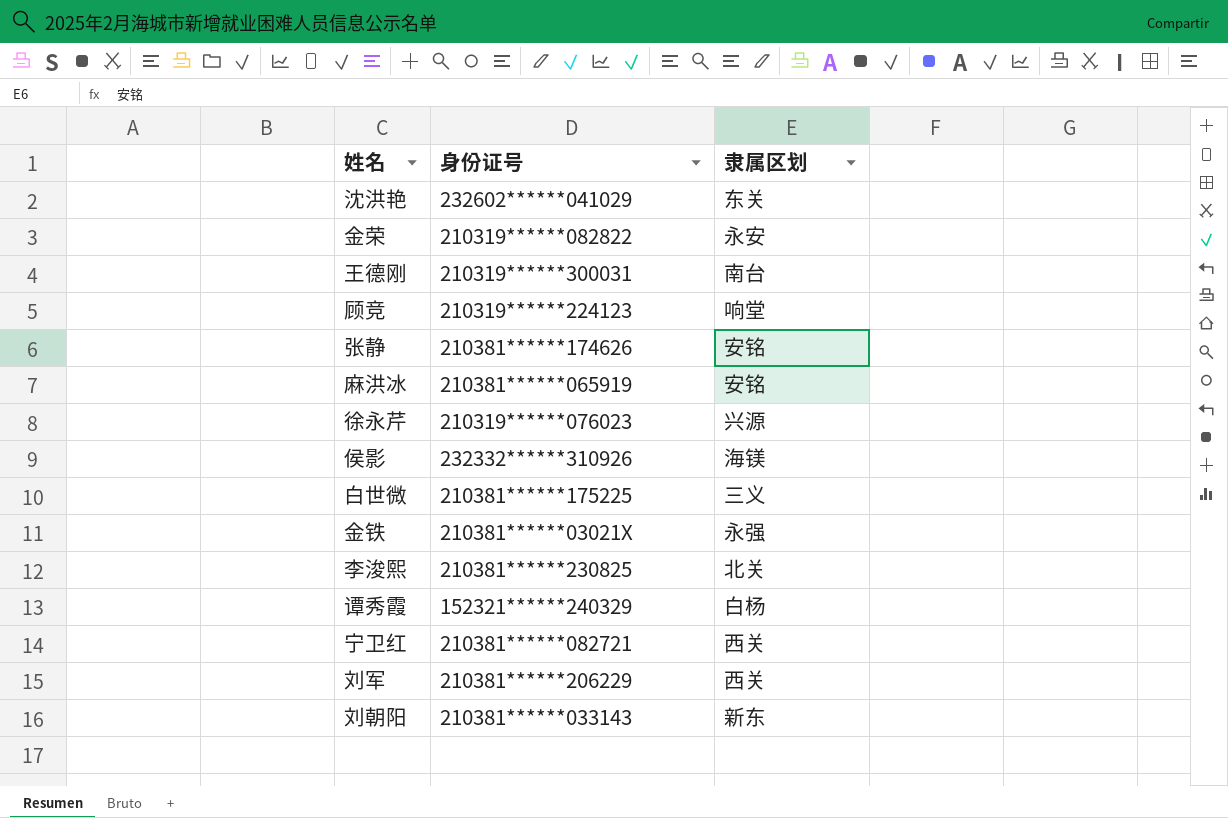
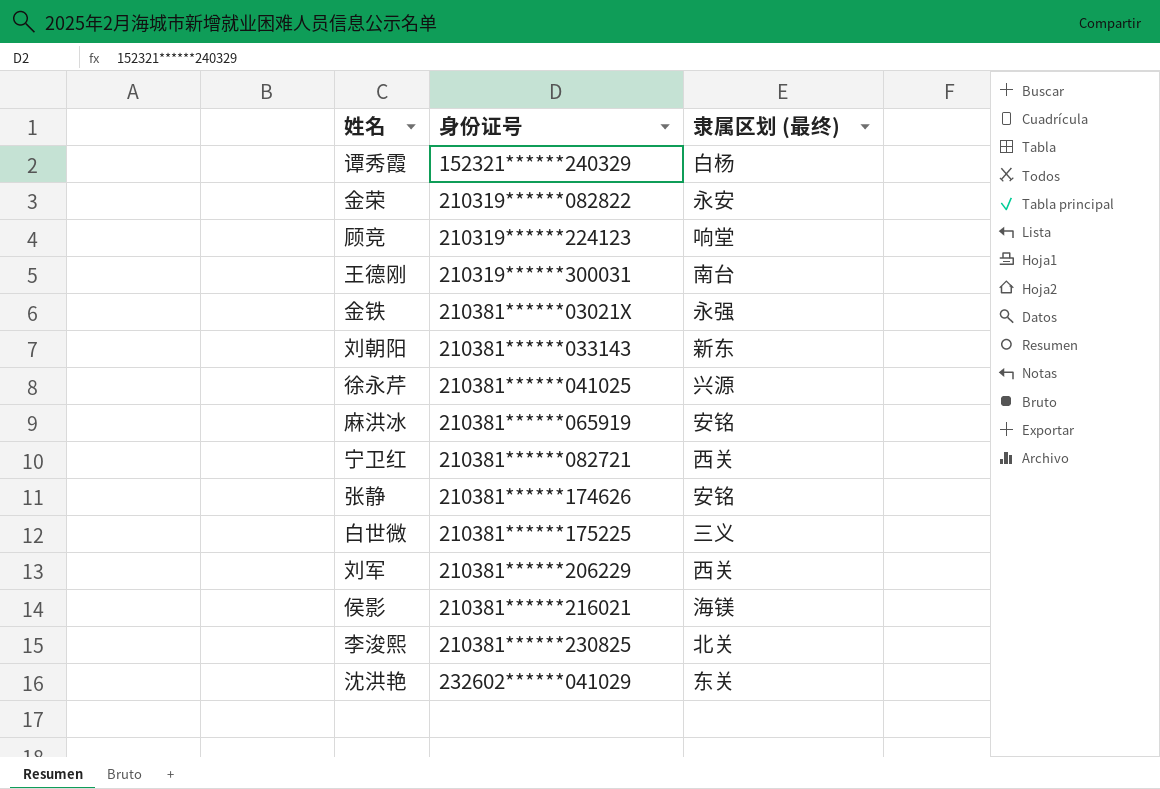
row order: none -> 身份证号 ascending
column name: 隶属区划 -> 隶属区划 (最终)
徐永芹 | 身份证号: 210319******076023 -> 210381******041025
侯影 | 身份证号: 232332******310926 -> 210381******216021

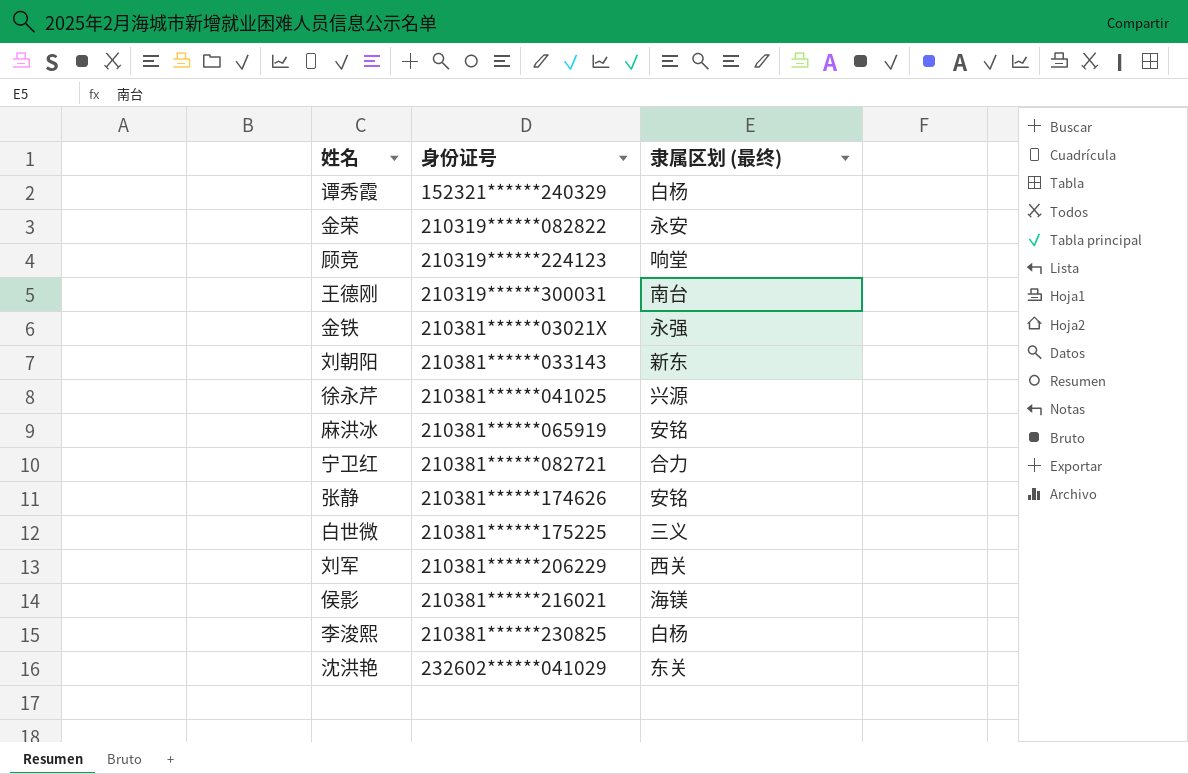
宁卫红 | 隶属区划 (最终): 西关 -> 合力
李浚熙 | 隶属区划 (最终): 北关 -> 白杨

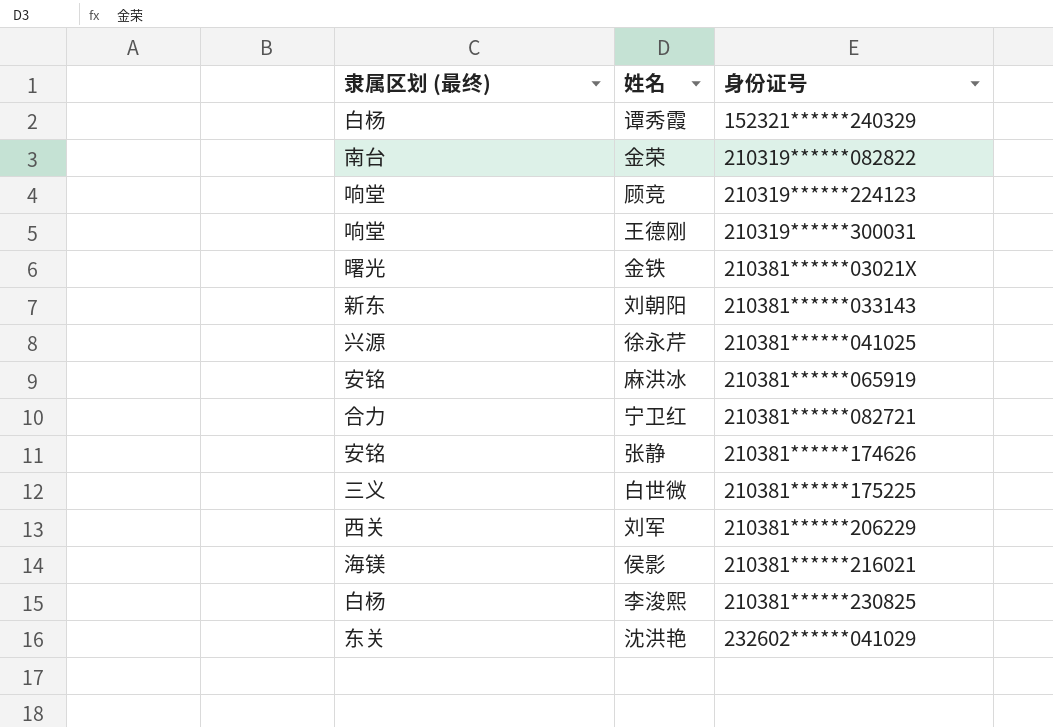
column 隶属区划 (最终) | position: 3 -> 1
金荣 | 隶属区划 (最终): 永安 -> 南台
王德刚 | 隶属区划 (最终): 南台 -> 响堂
金铁 | 隶属区划 (最终): 永强 -> 曙光

